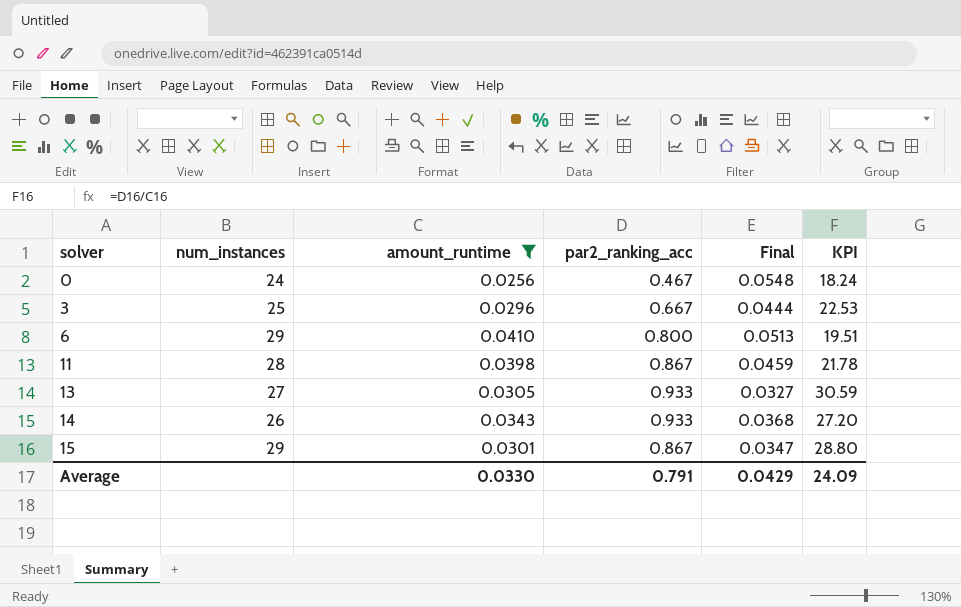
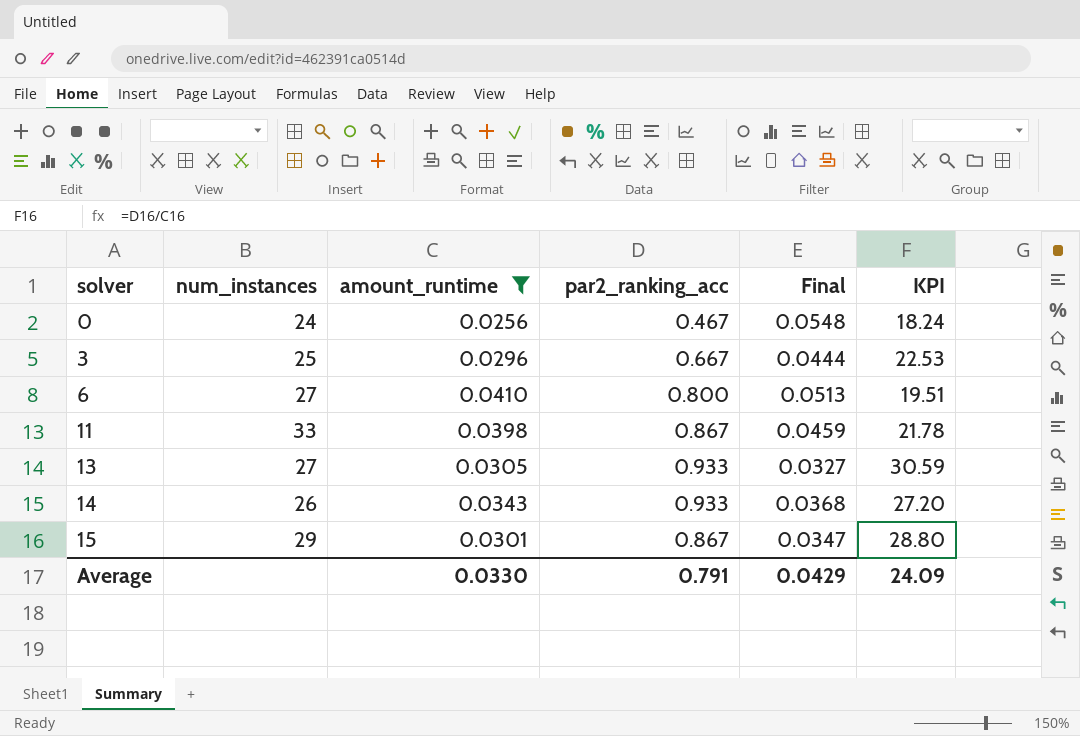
6 | num_instances: 29 -> 27
11 | num_instances: 28 -> 33

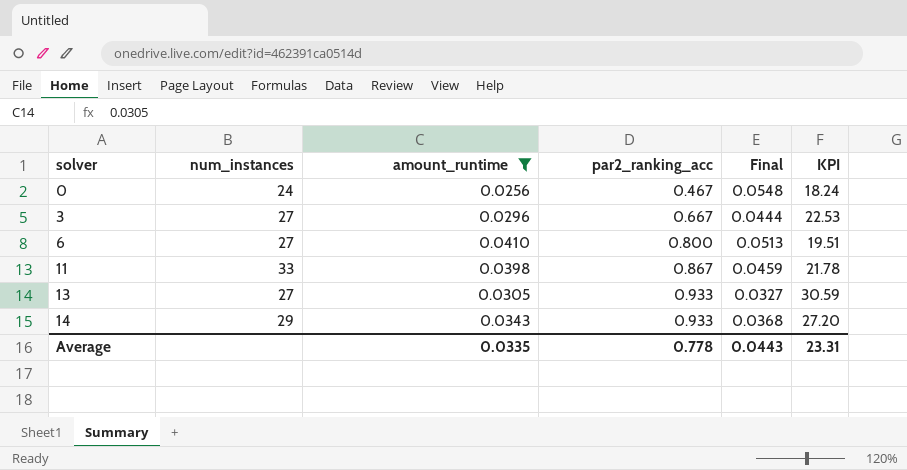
row 15: 29 | 0.0301 | 0.867 | 0.0347 | 28.80 -> none
3 | num_instances: 25 -> 27
14 | num_instances: 26 -> 29
Average | amount_runtime: 0.0330 -> 0.0335
Average | par2_ranking_acc: 0.791 -> 0.778
Average | Final: 0.0429 -> 0.0443
Average | KPI: 24.09 -> 23.31

